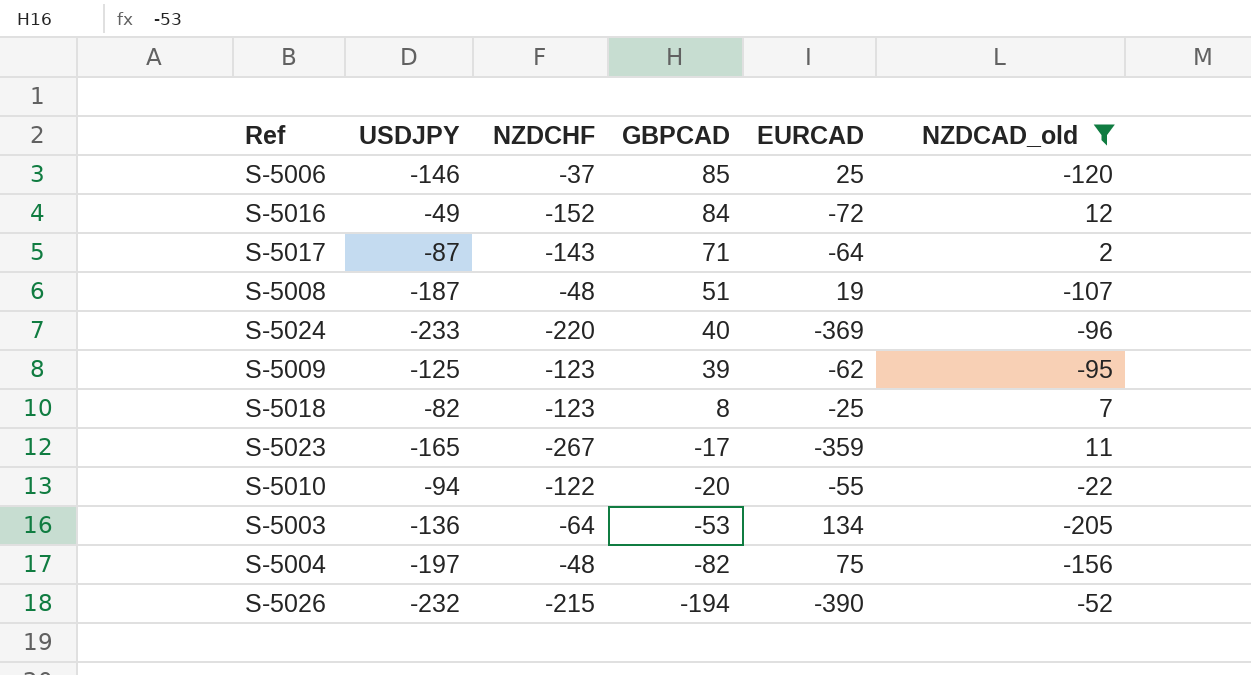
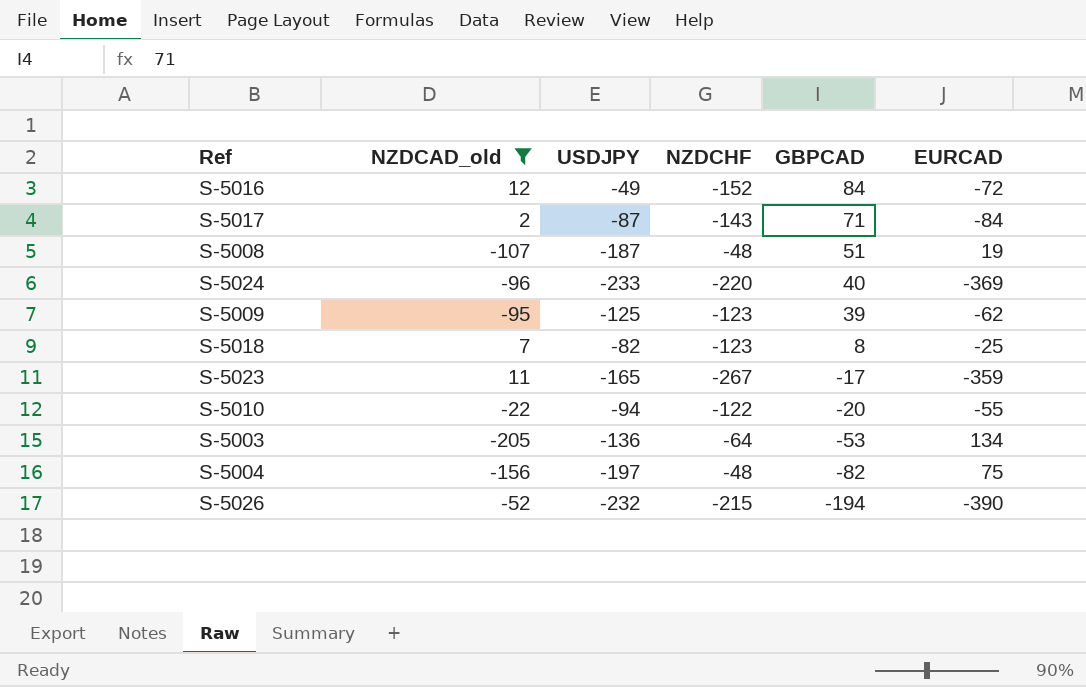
column NZDCAD_old | position: 6 -> 2
row S-5006: -146 | -37 | 85 | 25 | -120 -> none
S-5017 | EURCAD: -64 -> -84

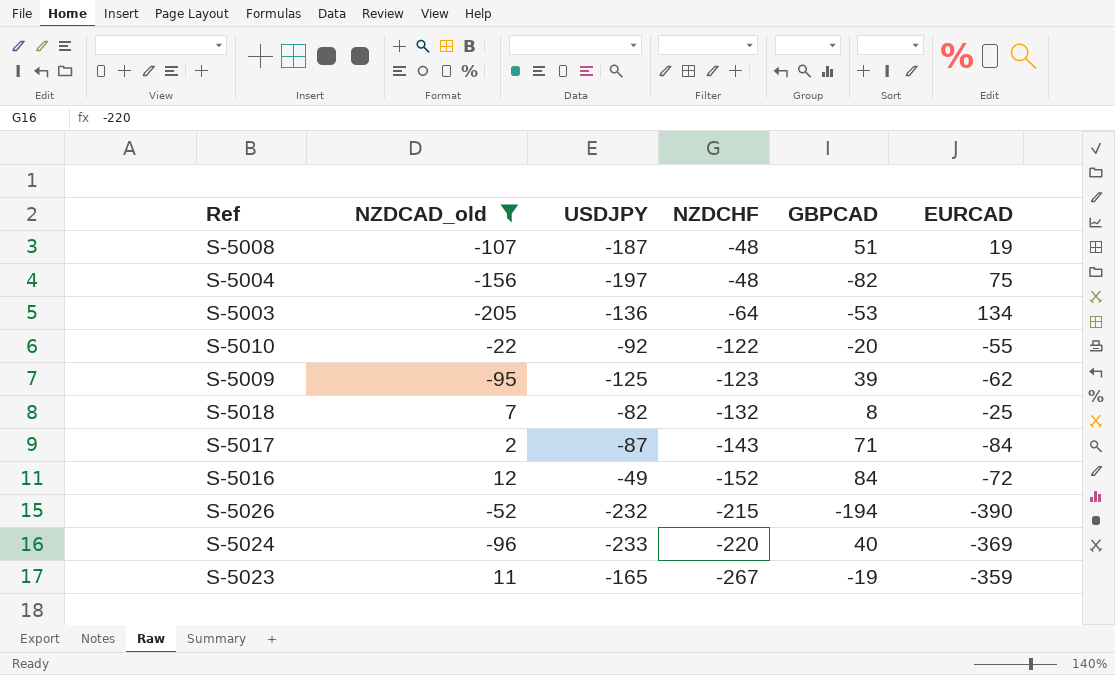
row order: GBPCAD descending -> NZDCHF descending
S-5010 | USDJPY: -94 -> -92
S-5018 | NZDCHF: -123 -> -132
S-5023 | GBPCAD: -17 -> -19

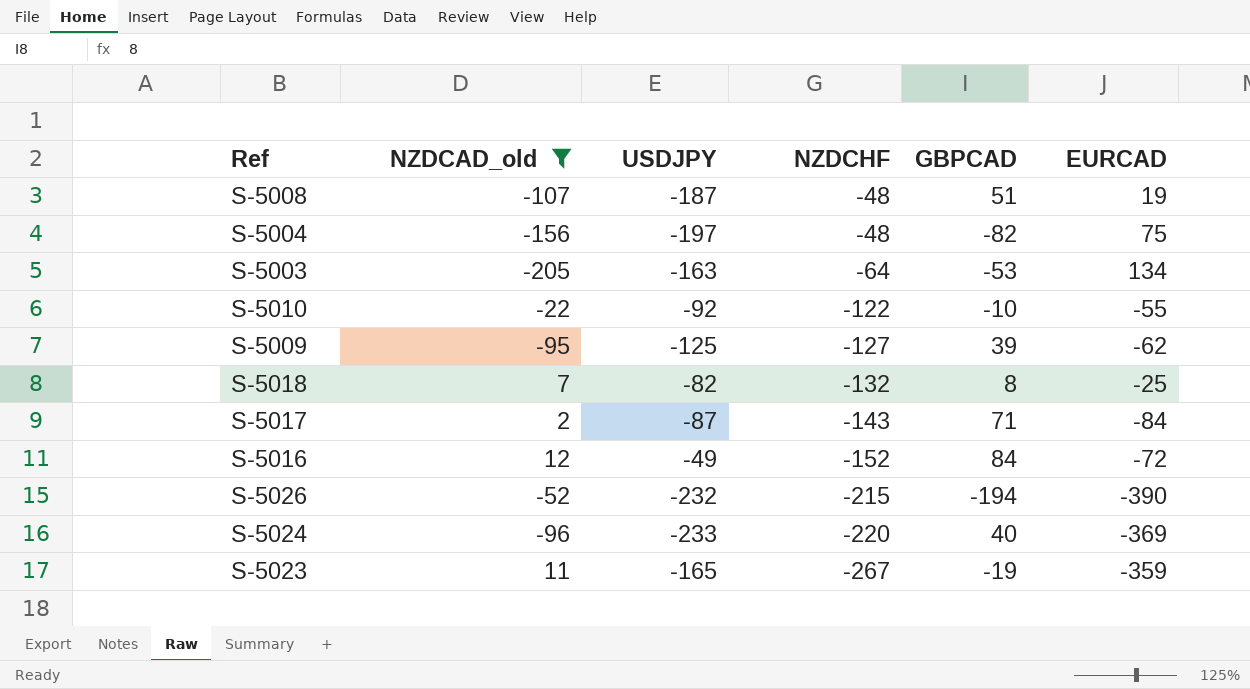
S-5003 | USDJPY: -136 -> -163
S-5010 | GBPCAD: -20 -> -10
S-5009 | NZDCHF: -123 -> -127

